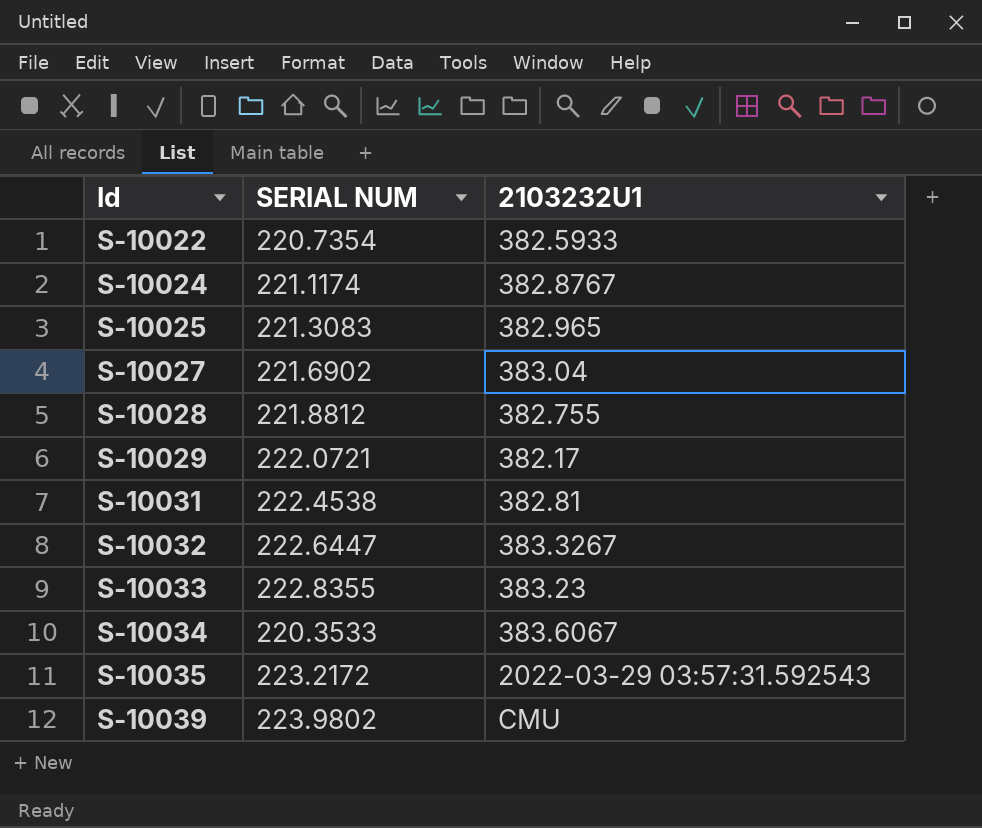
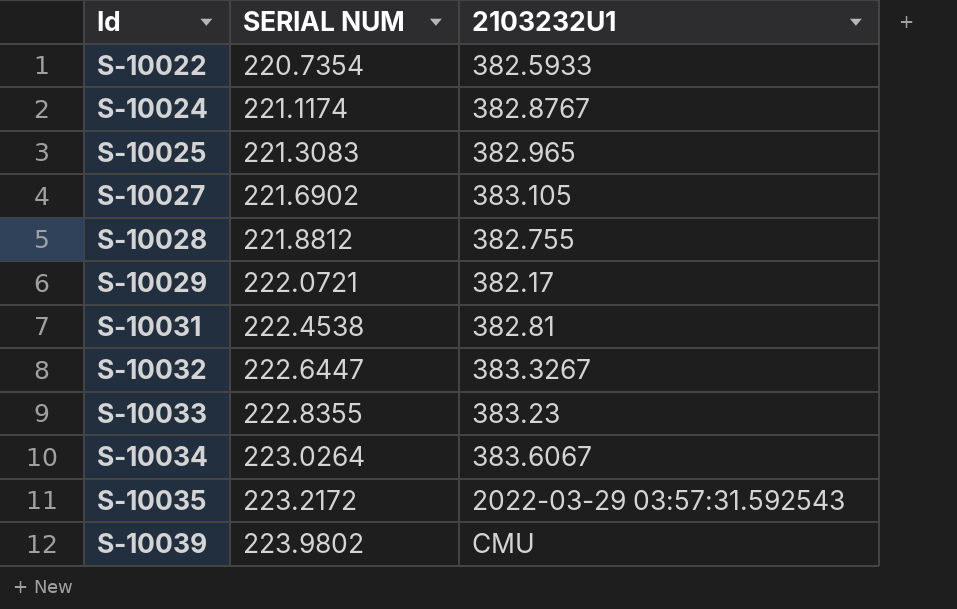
S-10027 | 2103232U1: 383.04 -> 383.105
S-10034 | SERIAL NUM: 220.3533 -> 223.0264

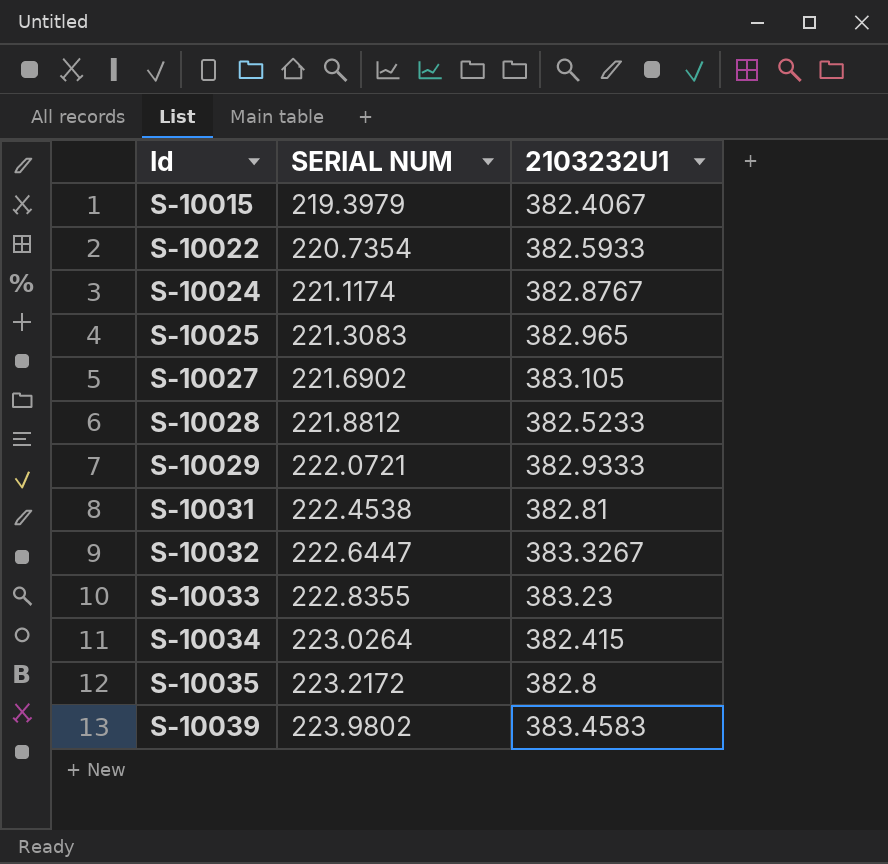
row S-10015: none -> 219.3979 | 382.4067
S-10028 | 2103232U1: 382.755 -> 382.5233
S-10029 | 2103232U1: 382.17 -> 382.9333
S-10034 | 2103232U1: 383.6067 -> 382.415
S-10035 | 2103232U1: 2022-03-29 03:57:31.592543 -> 382.8
S-10039 | 2103232U1: CMU -> 383.4583

